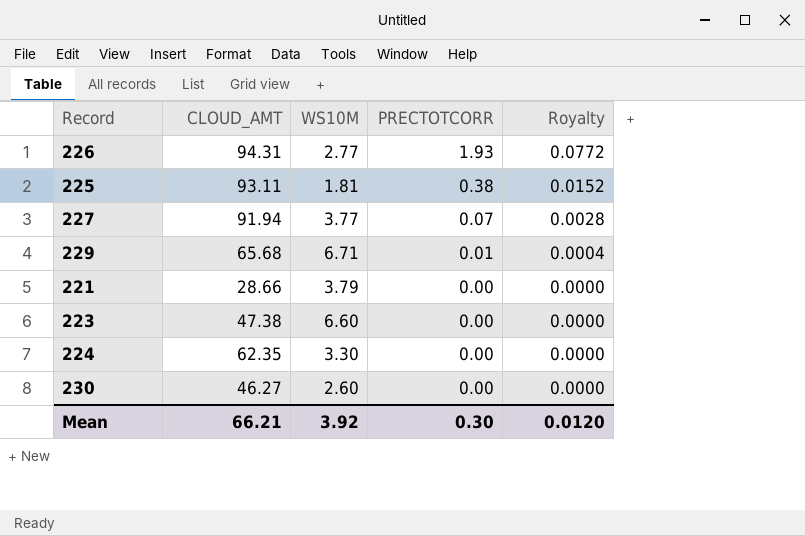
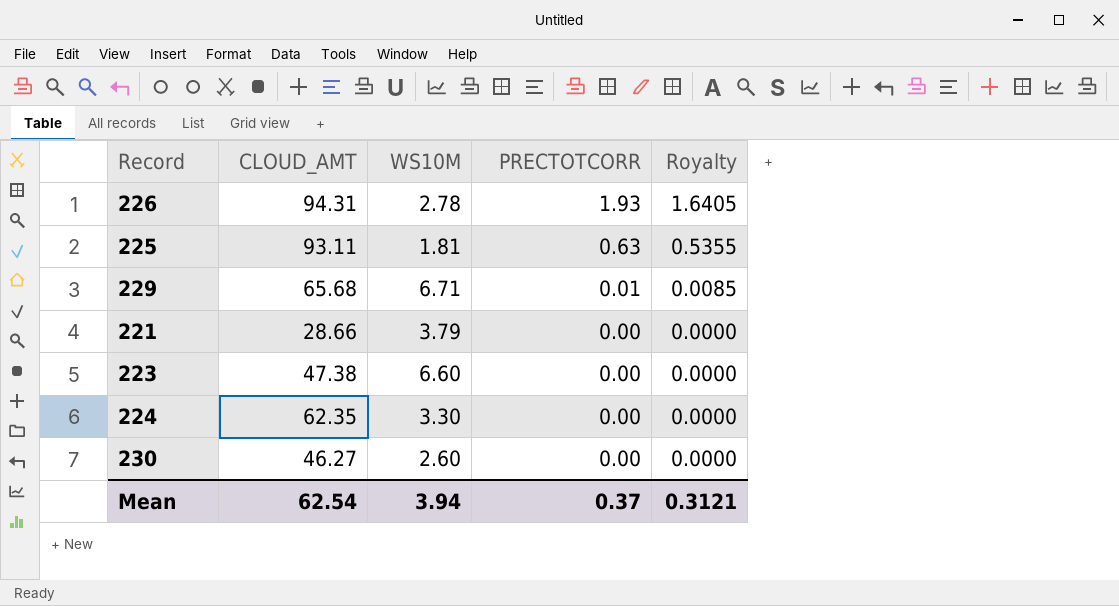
column Royalty | formula: [PRECTOTCORR] * 0.04 -> [PRECTOTCORR] * 0.85
row 227: 91.94 | 3.77 | 0.07 | 0.0028 -> none
226 | WS10M: 2.77 -> 2.78
225 | PRECTOTCORR: 0.38 -> 0.63
Mean | CLOUD_AMT: 66.21 -> 62.54
Mean | WS10M: 3.92 -> 3.94
Mean | PRECTOTCORR: 0.30 -> 0.37
Mean | Royalty: 0.0120 -> 0.3121

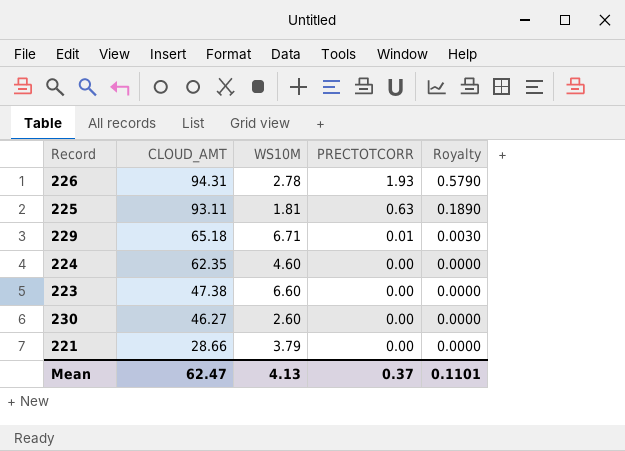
row order: PRECTOTCORR descending -> CLOUD_AMT descending
column Royalty | formula: [PRECTOTCORR] * 0.85 -> [PRECTOTCORR] * 0.3
229 | CLOUD_AMT: 65.68 -> 65.18
224 | WS10M: 3.30 -> 4.60
Mean | CLOUD_AMT: 62.54 -> 62.47
Mean | WS10M: 3.94 -> 4.13
Mean | Royalty: 0.3121 -> 0.1101

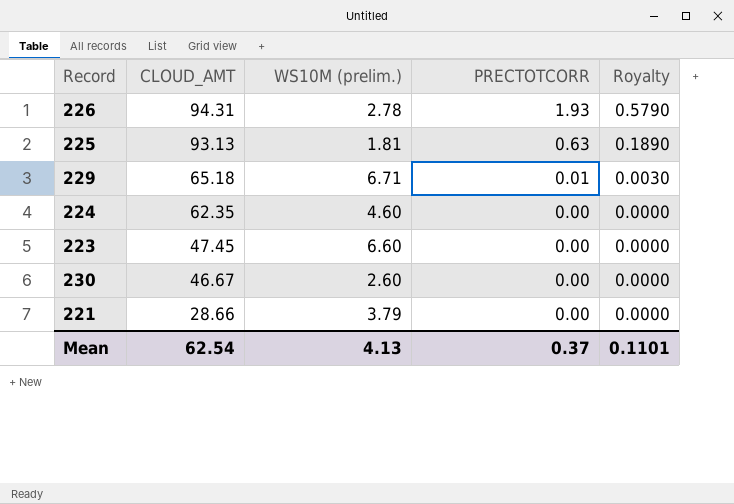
column name: WS10M -> WS10M (prelim.)
225 | CLOUD_AMT: 93.11 -> 93.13
223 | CLOUD_AMT: 47.38 -> 47.45
230 | CLOUD_AMT: 46.27 -> 46.67
Mean | CLOUD_AMT: 62.47 -> 62.54

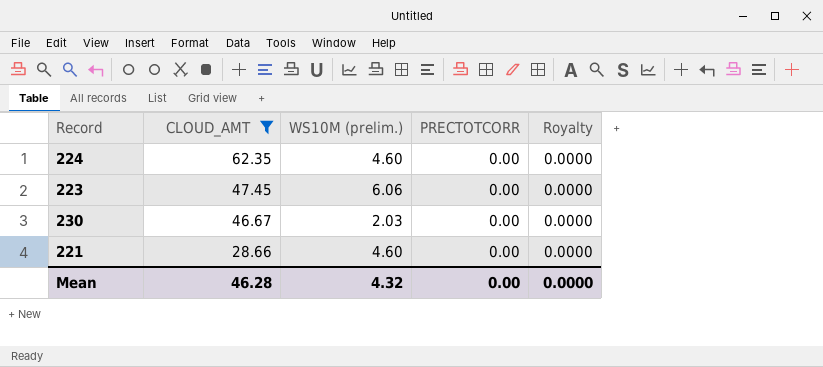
filter: none -> CLOUD_AMT <= 62.35
223 | WS10M (prelim.): 6.60 -> 6.06
230 | WS10M (prelim.): 2.60 -> 2.03
221 | WS10M (prelim.): 3.79 -> 4.60
Mean | CLOUD_AMT: 62.54 -> 46.28
Mean | WS10M (prelim.): 4.13 -> 4.32
Mean | PRECTOTCORR: 0.37 -> 0.00
Mean | Royalty: 0.1101 -> 0.0000

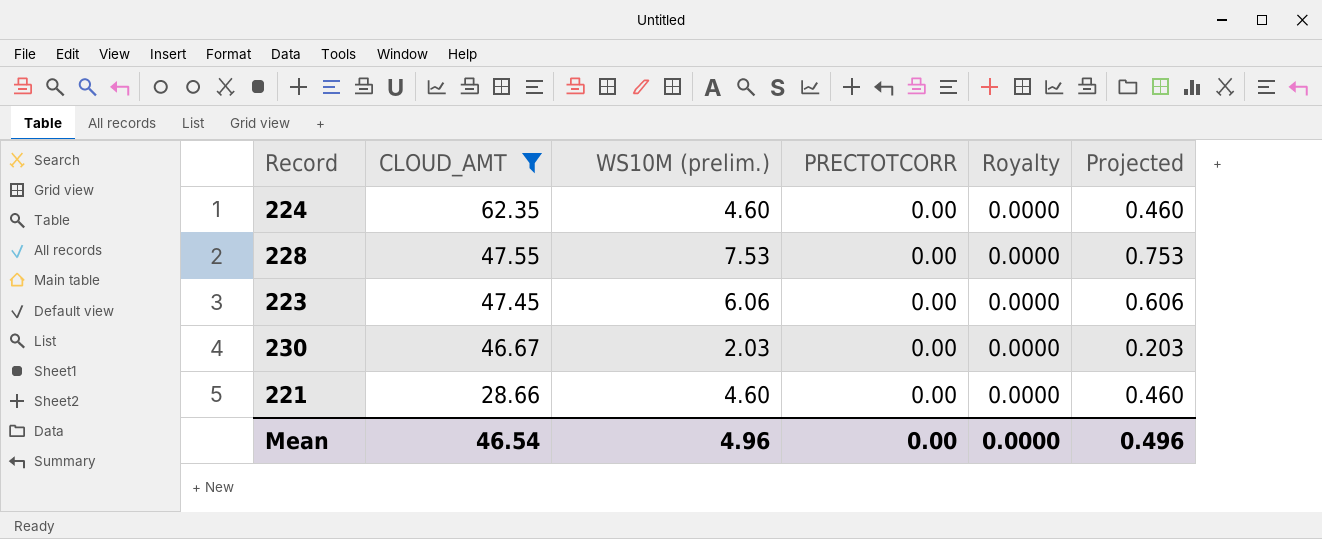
column Projected | formula: none -> [WS10M (prelim.)] * 0.1
row 228: none -> 47.55 | 7.53 | 0.00 | 0.0000 | 0.753
Mean | CLOUD_AMT: 46.28 -> 46.54
Mean | WS10M (prelim.): 4.32 -> 4.96

